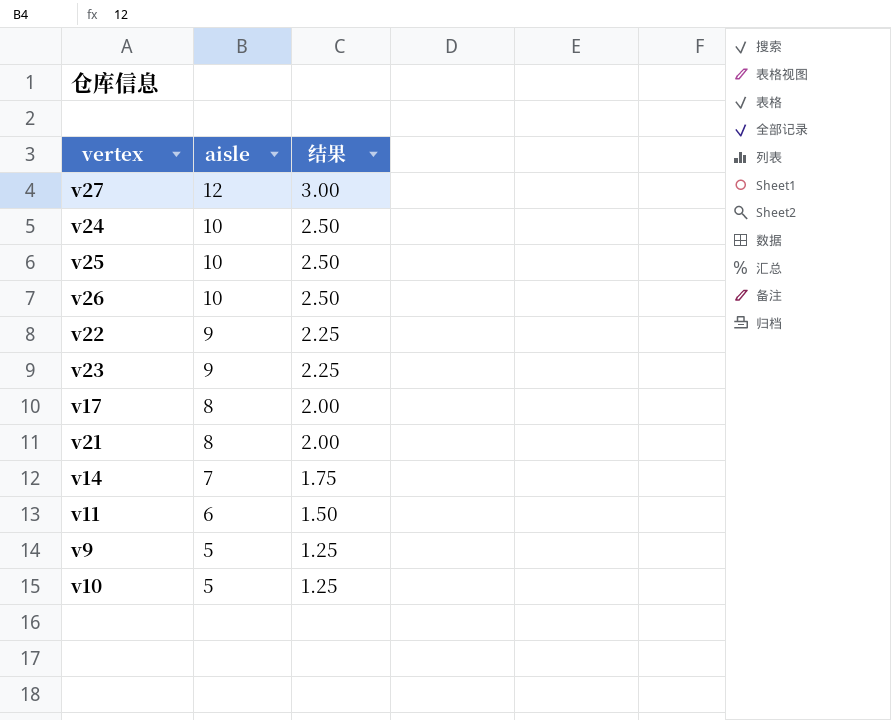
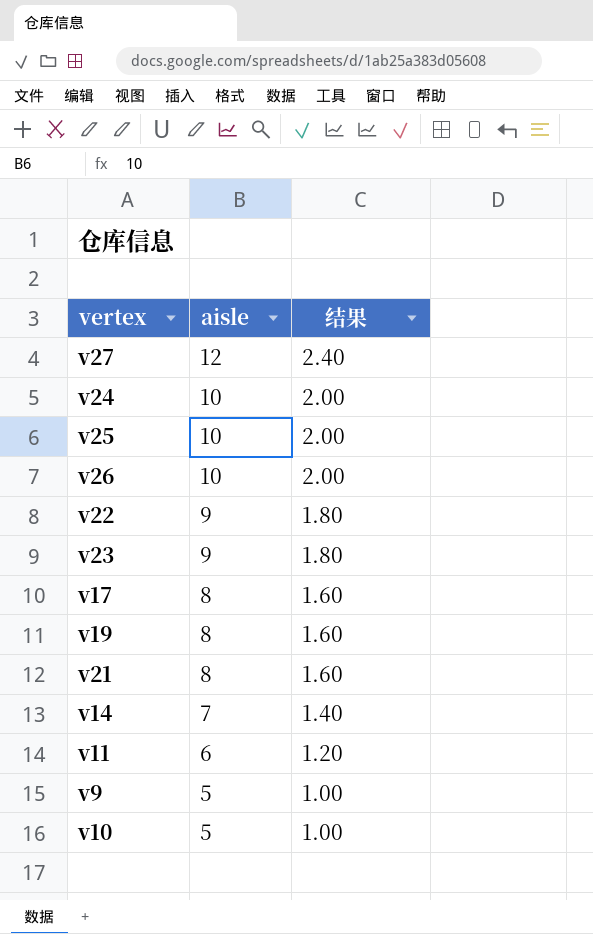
column 结果 | formula: [aisle] * 0.25 -> [aisle] * 0.2
row v19: none -> 8 | 1.60

